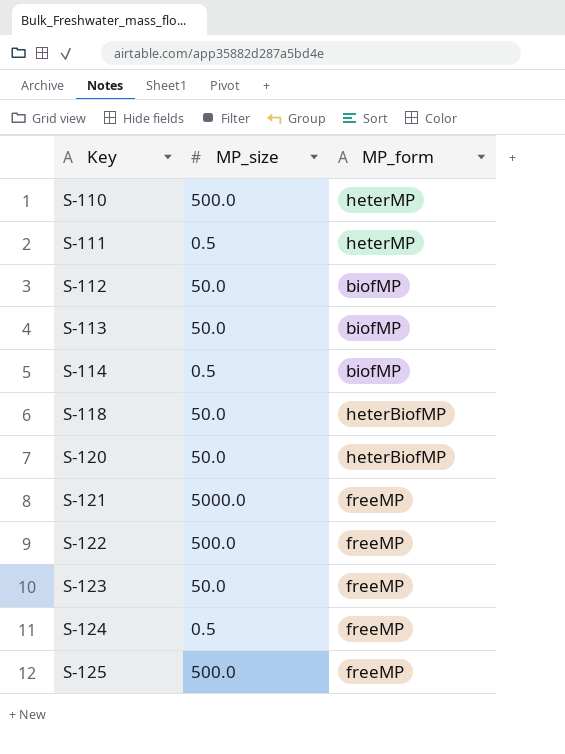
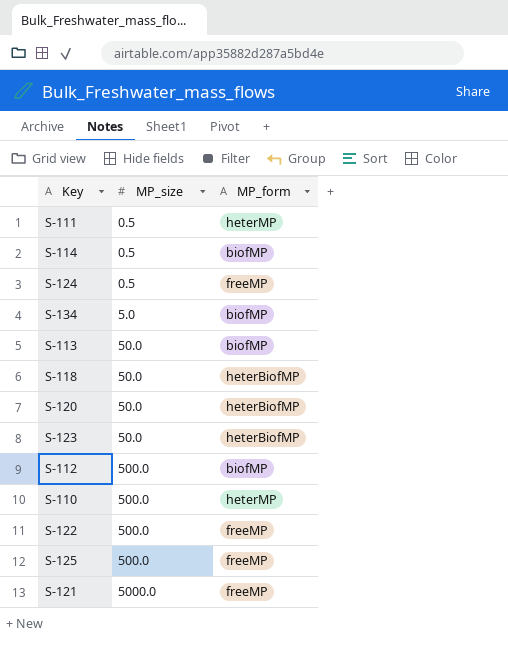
row order: Key ascending -> MP_size ascending
row S-134: none -> 5.0 | biofMP
S-123 | MP_form: freeMP -> heterBiofMP
S-112 | MP_size: 50.0 -> 500.0

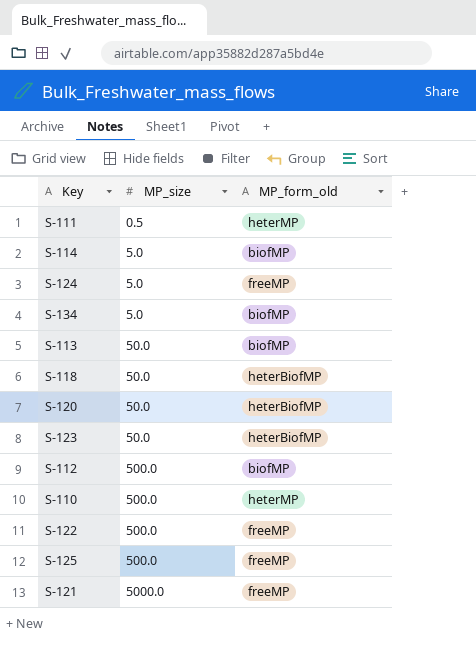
column name: MP_form -> MP_form_old
S-114 | MP_size: 0.5 -> 5.0
S-124 | MP_size: 0.5 -> 5.0

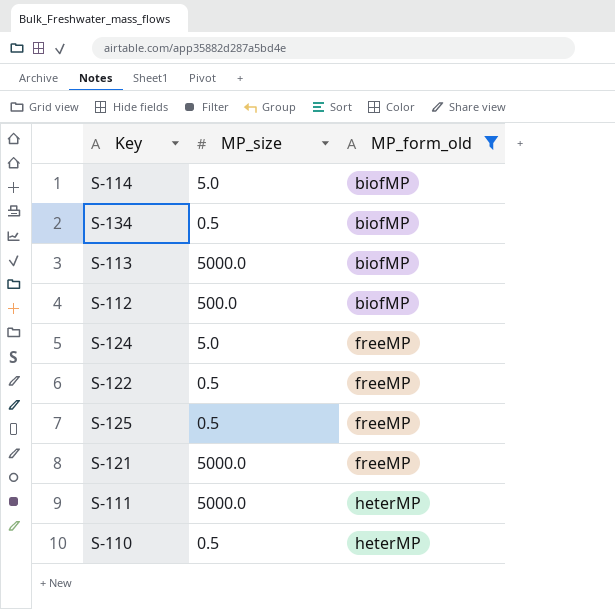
filter: none -> MP_form_old != heterBiofMP
row order: MP_size ascending -> MP_form_old ascending
S-134 | MP_size: 5.0 -> 0.5
S-113 | MP_size: 50.0 -> 5000.0
S-122 | MP_size: 500.0 -> 0.5
S-125 | MP_size: 500.0 -> 0.5
S-111 | MP_size: 0.5 -> 5000.0
S-110 | MP_size: 500.0 -> 0.5

